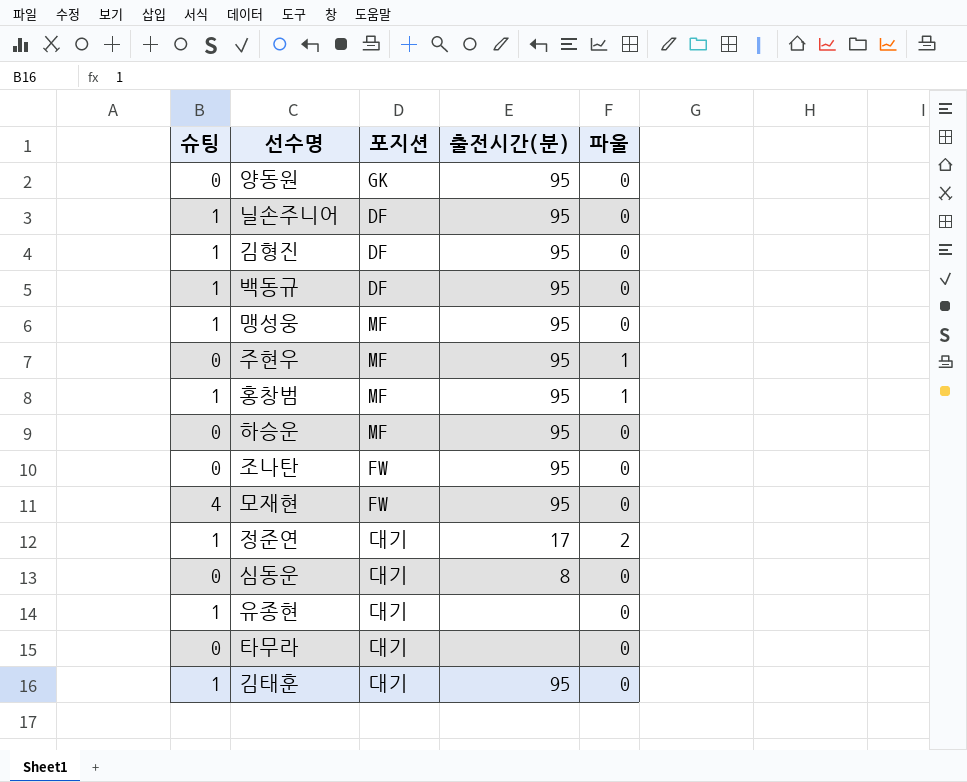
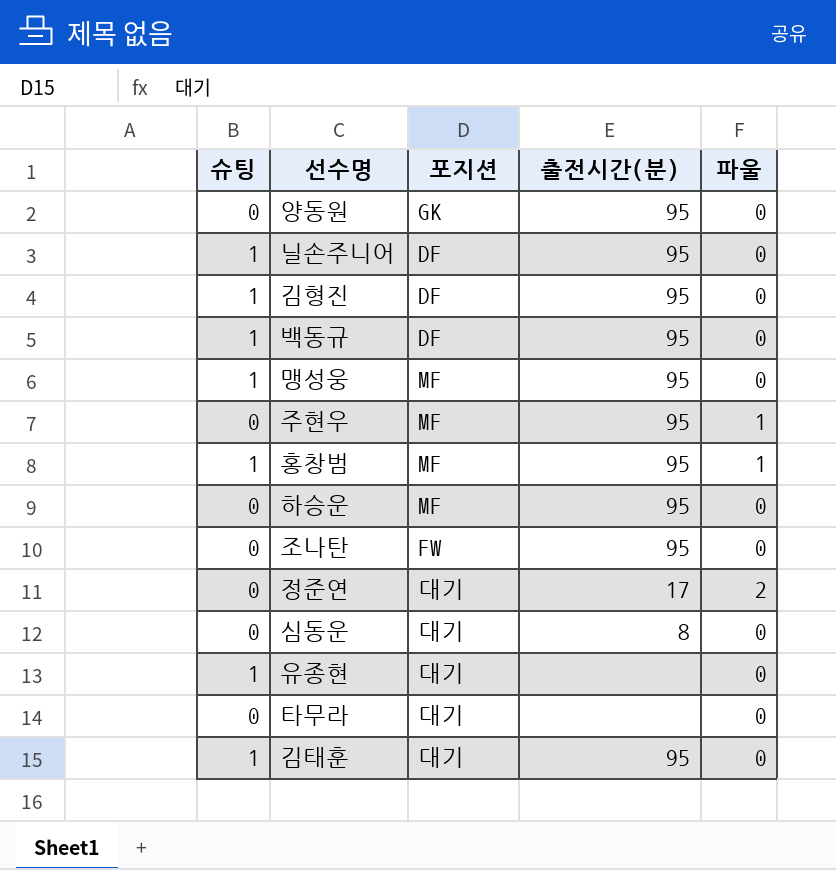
row 모재현: 4 | FW | 95 | 0 -> none
정준연 | 슈팅: 1 -> 0

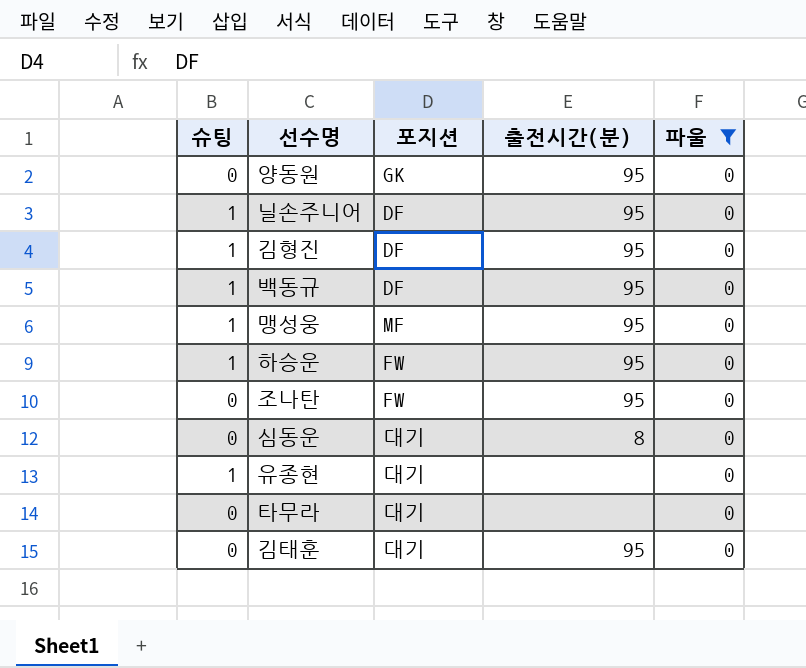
filter: none -> 파울 = 0
하승운 | 슈팅: 0 -> 1
하승운 | 포지션: MF -> FW
김태훈 | 슈팅: 1 -> 0

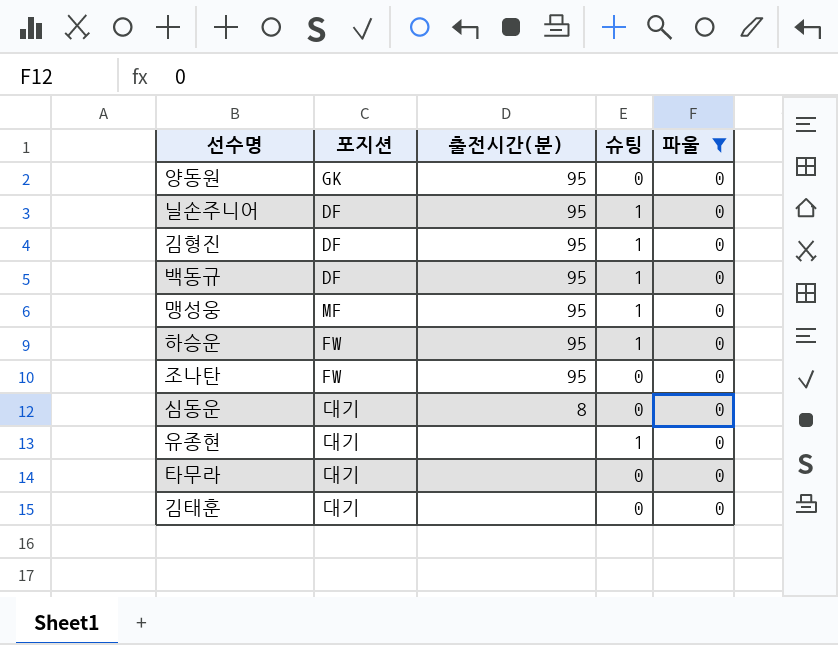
column 슈팅 | position: 1 -> 4
김태훈 | 출전시간(분): 95 -> none

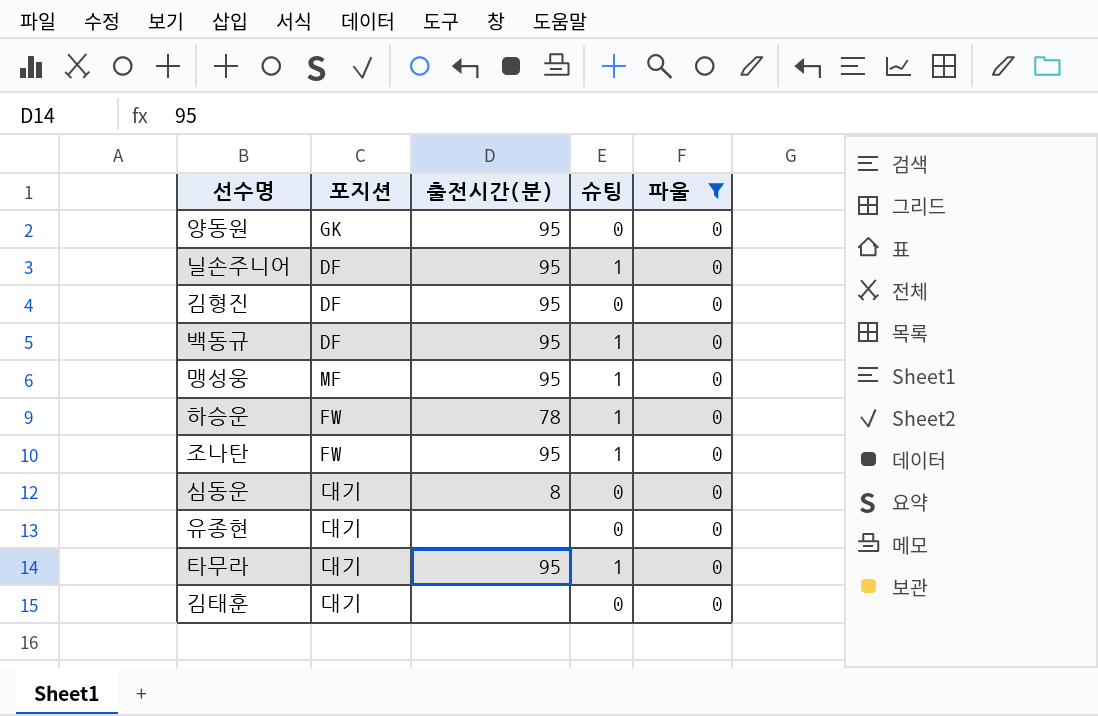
김형진 | 슈팅: 1 -> 0
하승운 | 출전시간(분): 95 -> 78
조나탄 | 슈팅: 0 -> 1
유종현 | 슈팅: 1 -> 0
타무라 | 출전시간(분): none -> 95
타무라 | 슈팅: 0 -> 1

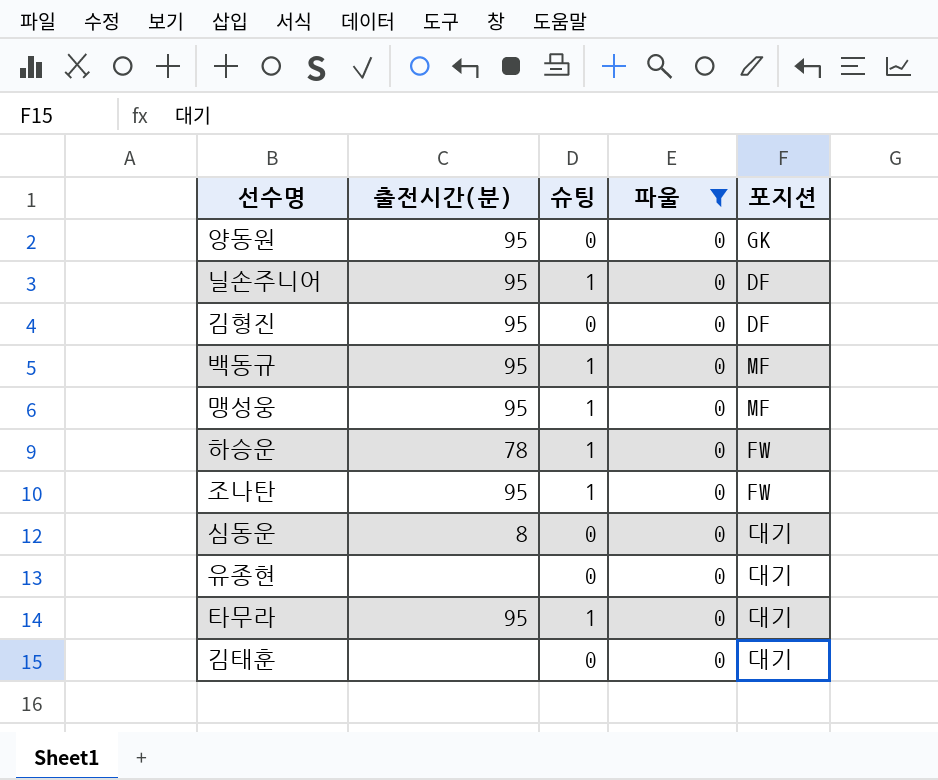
column 포지션 | position: 2 -> 5
백동규 | 포지션: DF -> MF

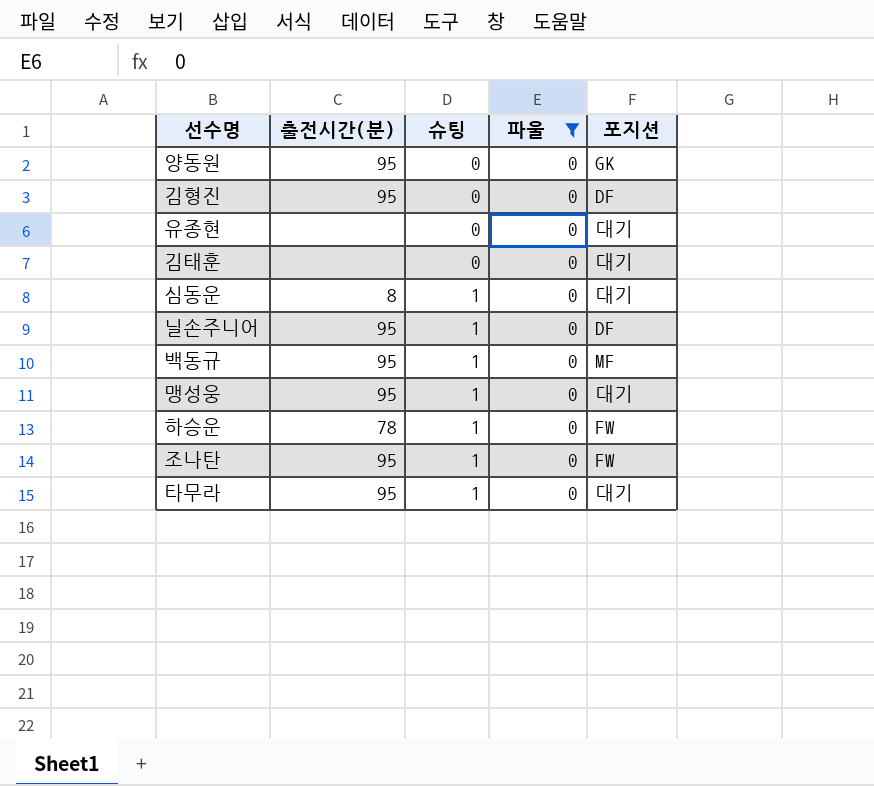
row order: none -> 슈팅 ascending
심동운 | 슈팅: 0 -> 1
맹성웅 | 포지션: MF -> 대기

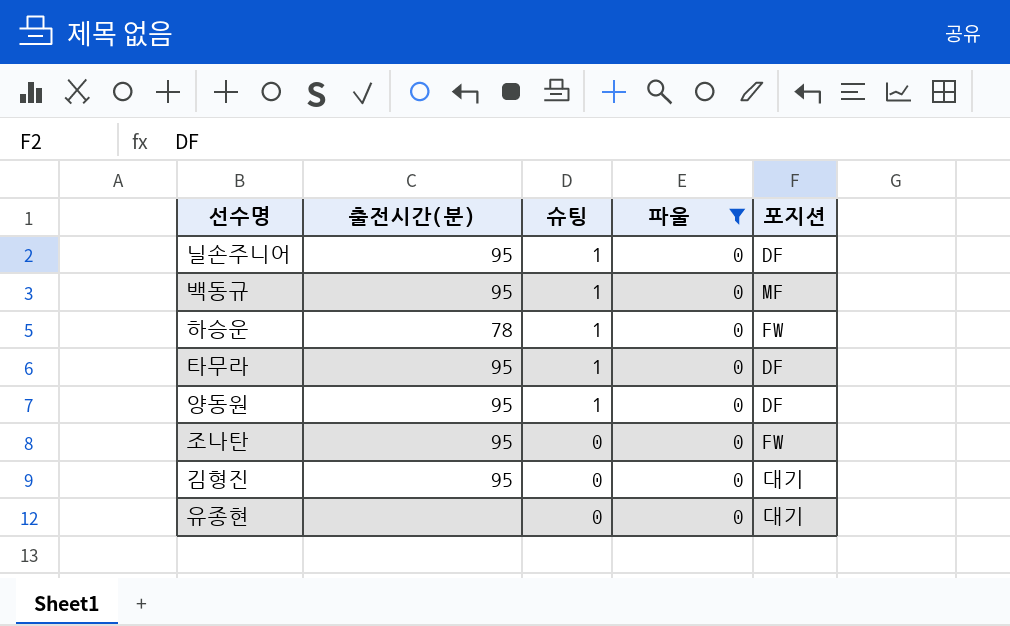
row order: 슈팅 ascending -> 슈팅 descending
row 김태훈: none | 0 | 0 | 대기 -> none
row 심동운: 8 | 1 | 0 | 대기 -> none
row 맹성웅: 95 | 1 | 0 | 대기 -> none
타무라 | 포지션: 대기 -> DF
양동원 | 슈팅: 0 -> 1
양동원 | 포지션: GK -> DF
조나탄 | 슈팅: 1 -> 0
김형진 | 포지션: DF -> 대기

